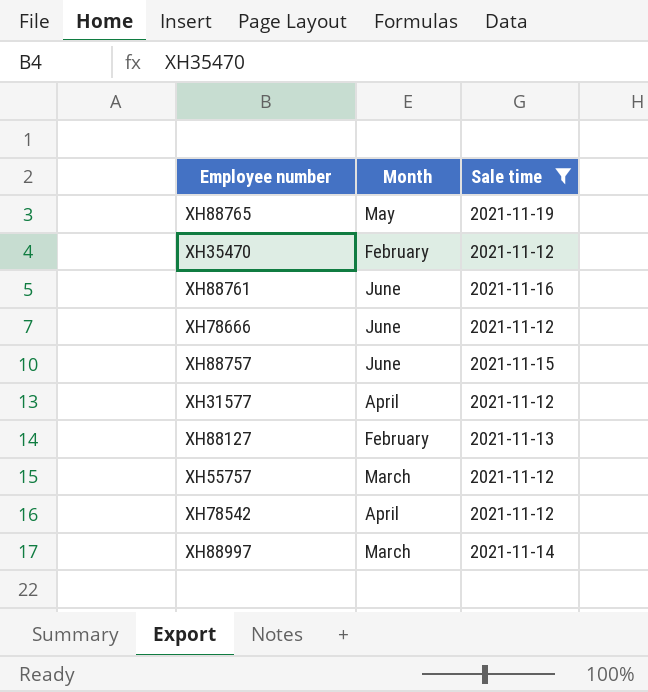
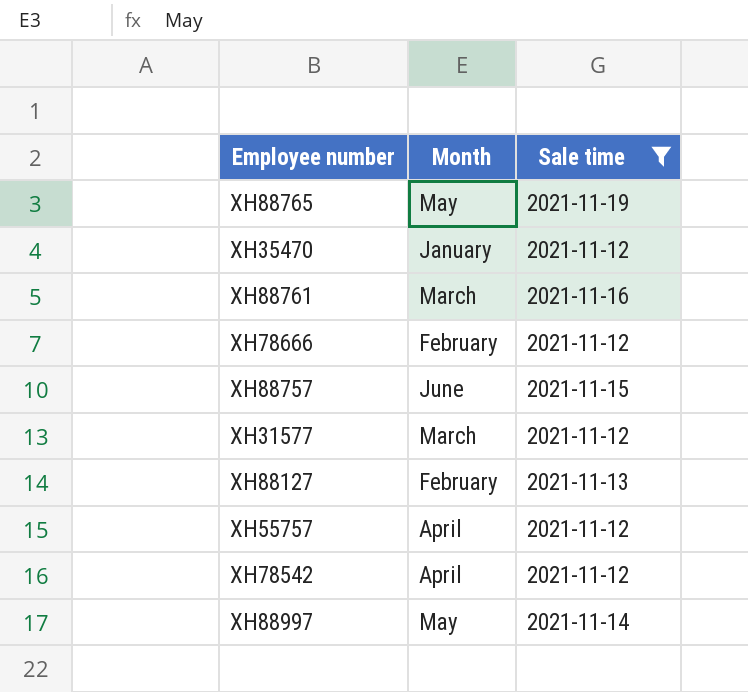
XH35470 | Month: February -> January
XH88761 | Month: June -> March
XH78666 | Month: June -> February
XH31577 | Month: April -> March
XH55757 | Month: March -> April
XH88997 | Month: March -> May

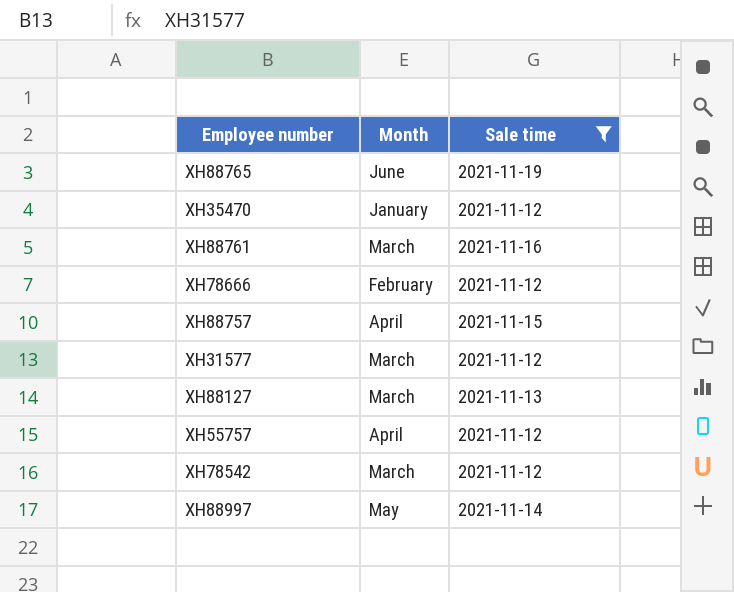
XH88765 | Month: May -> June
XH88757 | Month: June -> April
XH88127 | Month: February -> March
XH78542 | Month: April -> March

